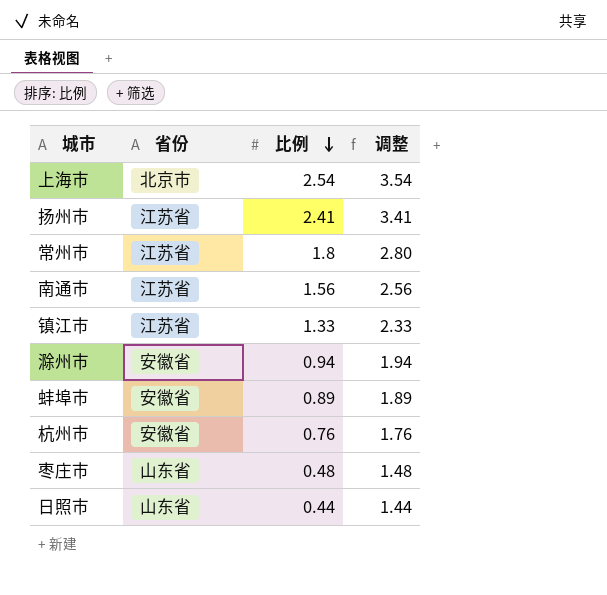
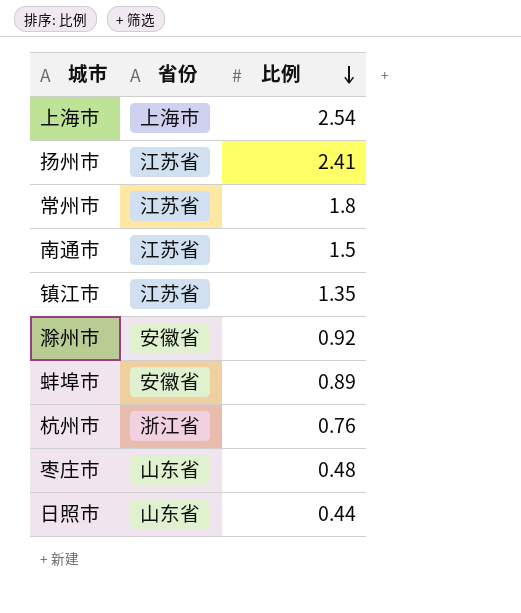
column 调整 | formula: [比例] + 1 -> none
上海市 | 省份: 北京市 -> 上海市
南通市 | 比例: 1.56 -> 1.5
镇江市 | 比例: 1.33 -> 1.35
滁州市 | 比例: 0.94 -> 0.92
杭州市 | 省份: 安徽省 -> 浙江省

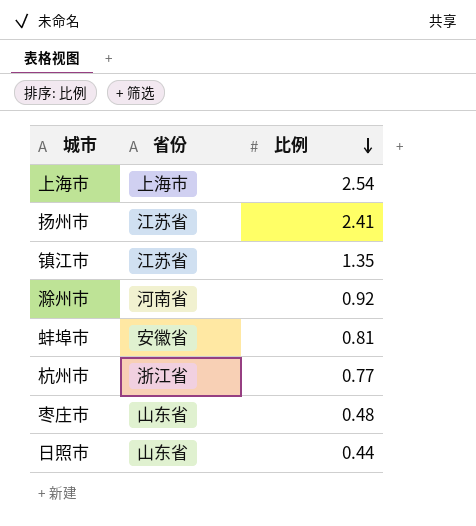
row 常州市: 江苏省 | 1.8 -> none
row 南通市: 江苏省 | 1.5 -> none
滁州市 | 省份: 安徽省 -> 河南省
蚌埠市 | 比例: 0.89 -> 0.81
杭州市 | 比例: 0.76 -> 0.77

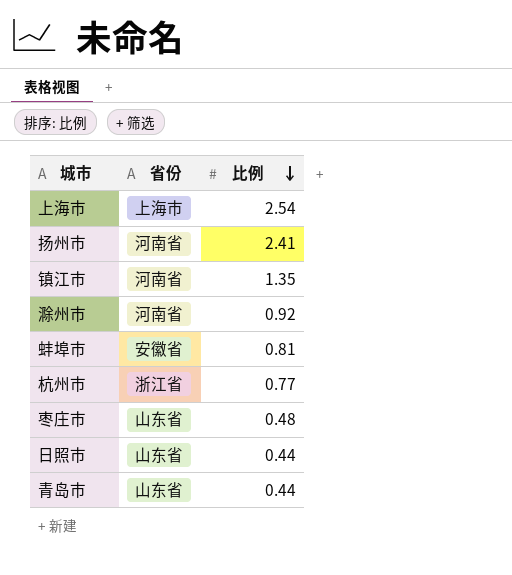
扬州市 | 省份: 江苏省 -> 河南省
镇江市 | 省份: 江苏省 -> 河南省
row 青岛市: none -> 山东省 | 0.44

